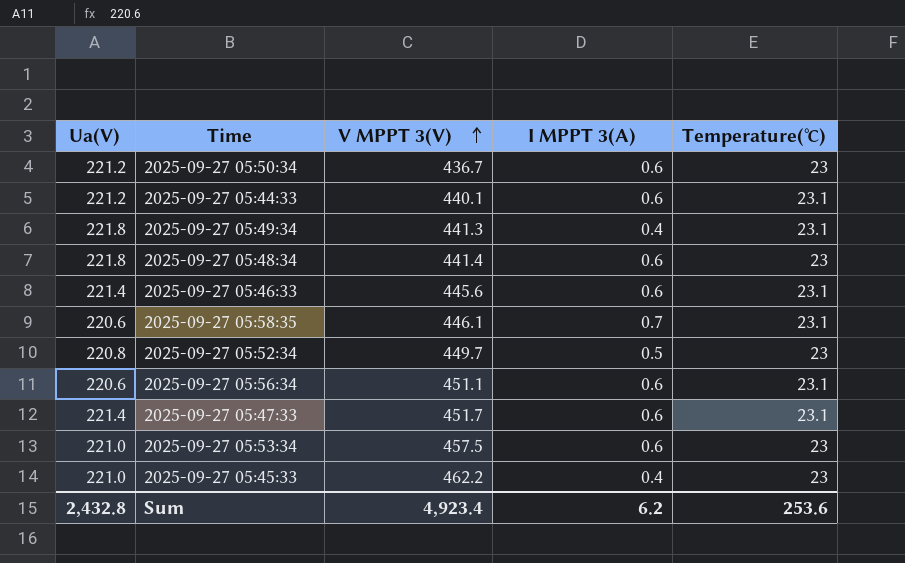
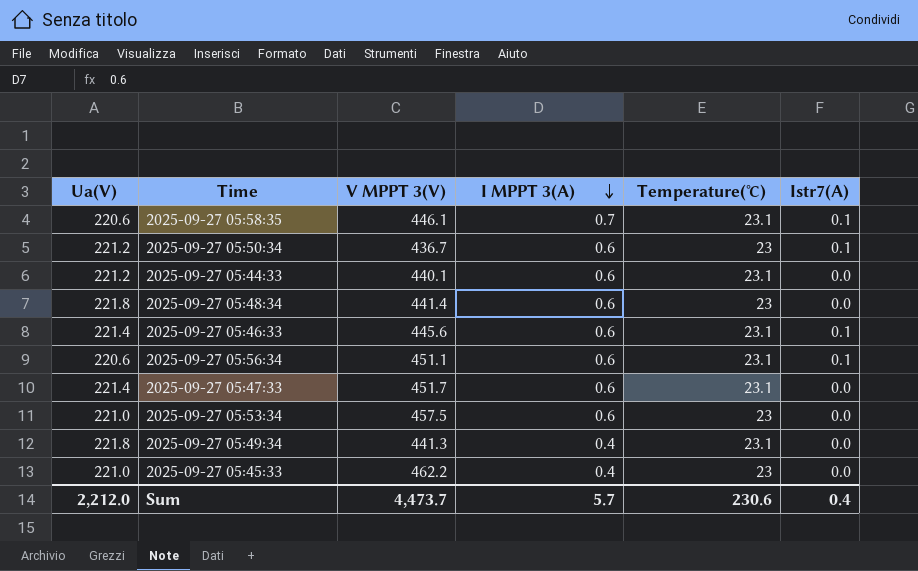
row order: V MPPT 3(V) ascending -> I MPPT 3(A) descending
column Istr7(A) | position: none -> 6
row 2025-09-27 05:52:34: 220.8 | 449.7 | 0.5 | 23 -> none
Sum | Ua(V): 2,432.8 -> 2,212.0
Sum | V MPPT 3(V): 4,923.4 -> 4,473.7
Sum | I MPPT 3(A): 6.2 -> 5.7
Sum | Temperature(℃): 253.6 -> 230.6

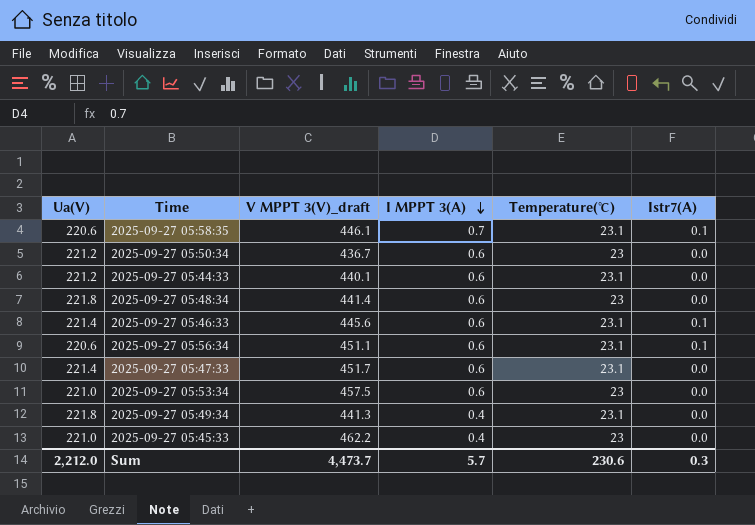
column name: V MPPT 3(V) -> V MPPT 3(V)_draft
2025-09-27 05:50:34 | Istr7(A): 0.1 -> 0.0
Sum | Istr7(A): 0.4 -> 0.3

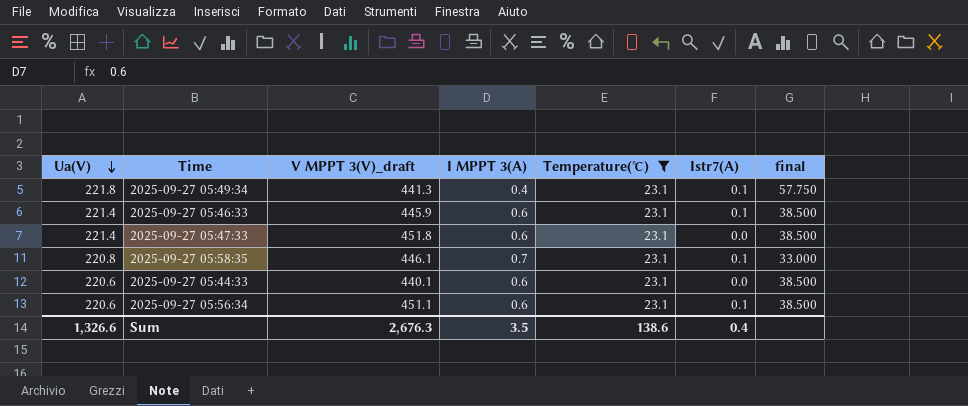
filter: none -> Temperature(℃) = 23.1
row order: I MPPT 3(A) descending -> Ua(V) descending
column final | formula: none -> [Temperature(℃)] / [I MPPT 3(A)]
2025-09-27 05:49:34 | Istr7(A): 0.0 -> 0.1
2025-09-27 05:46:33 | V MPPT 3(V)_draft: 445.6 -> 445.9
2025-09-27 05:47:33 | V MPPT 3(V)_draft: 451.7 -> 451.8
2025-09-27 05:58:35 | Ua(V): 220.6 -> 220.8
2025-09-27 05:44:33 | Ua(V): 221.2 -> 220.6
Sum | Ua(V): 2,212.0 -> 1,326.6
Sum | V MPPT 3(V)_draft: 4,473.7 -> 2,676.3
Sum | I MPPT 3(A): 5.7 -> 3.5
Sum | Temperature(℃): 230.6 -> 138.6
Sum | Istr7(A): 0.3 -> 0.4

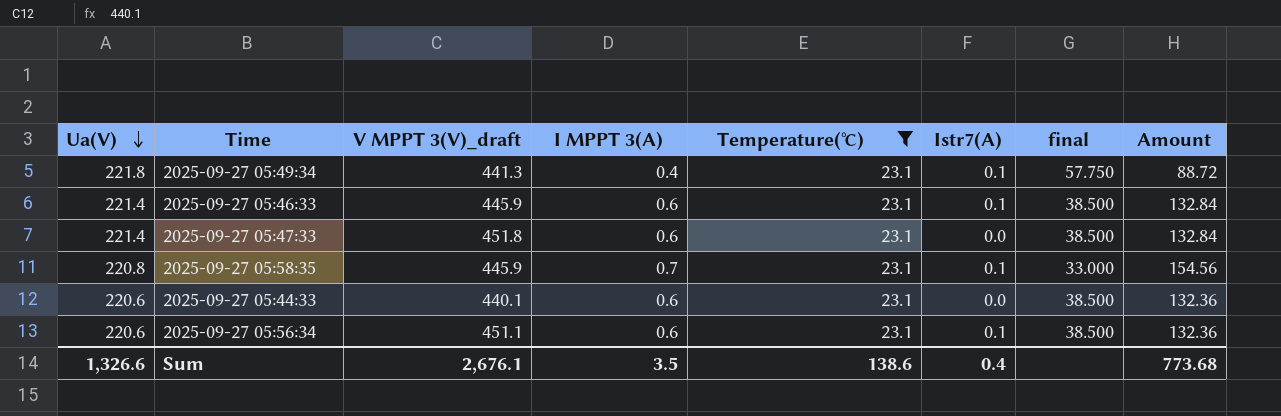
column Amount | formula: none -> [Ua(V)] * [I MPPT 3(A)]
2025-09-27 05:58:35 | V MPPT 3(V)_draft: 446.1 -> 445.9
Sum | V MPPT 3(V)_draft: 2,676.3 -> 2,676.1

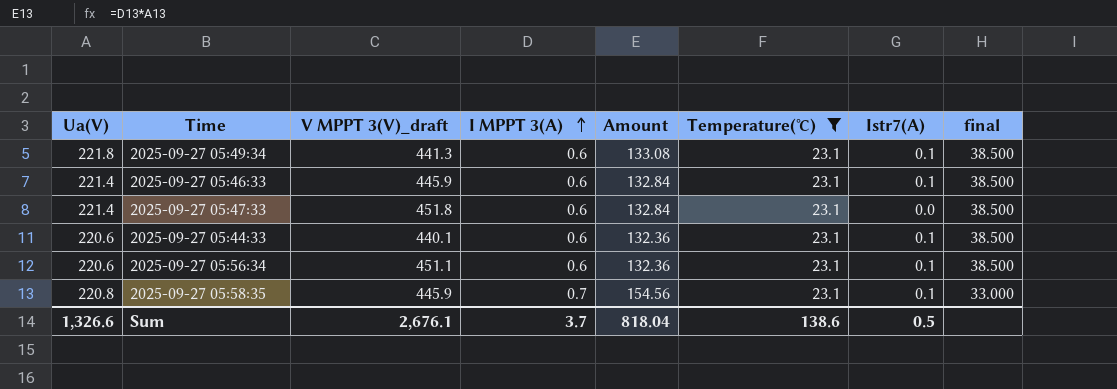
row order: Ua(V) descending -> I MPPT 3(A) ascending
column Amount | position: 8 -> 5
2025-09-27 05:49:34 | I MPPT 3(A): 0.4 -> 0.6
2025-09-27 05:49:34 | Amount: 88.72 -> 133.08
2025-09-27 05:49:34 | final: 57.750 -> 38.500
2025-09-27 05:44:33 | Istr7(A): 0.0 -> 0.1
Sum | I MPPT 3(A): 3.5 -> 3.7
Sum | Amount: 773.68 -> 818.04
Sum | Istr7(A): 0.4 -> 0.5

